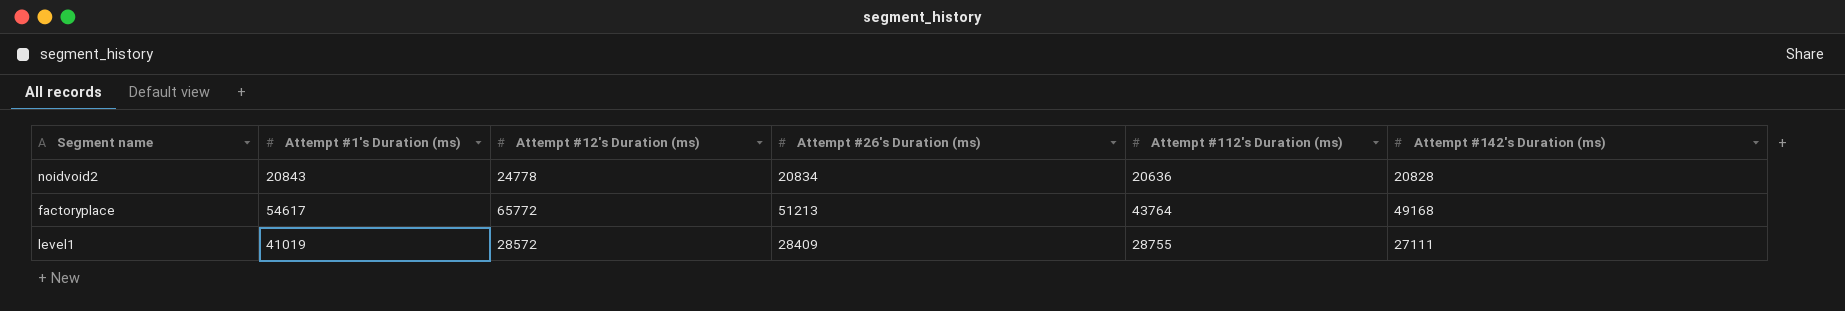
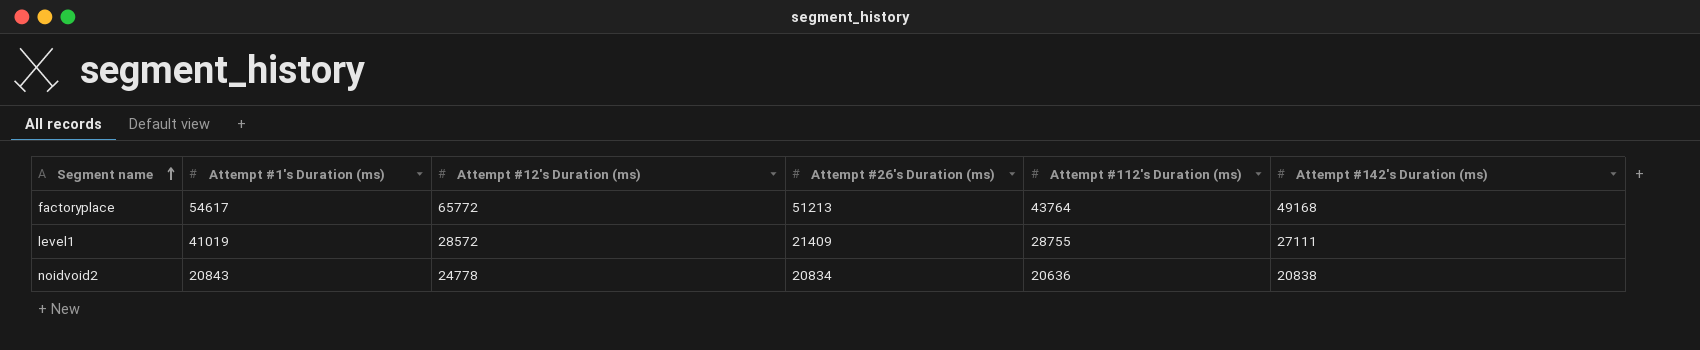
row order: none -> Segment name ascending
level1 | Attempt #26's Duration (ms): 28409 -> 21409
noidvoid2 | Attempt #142's Duration (ms): 20828 -> 20838

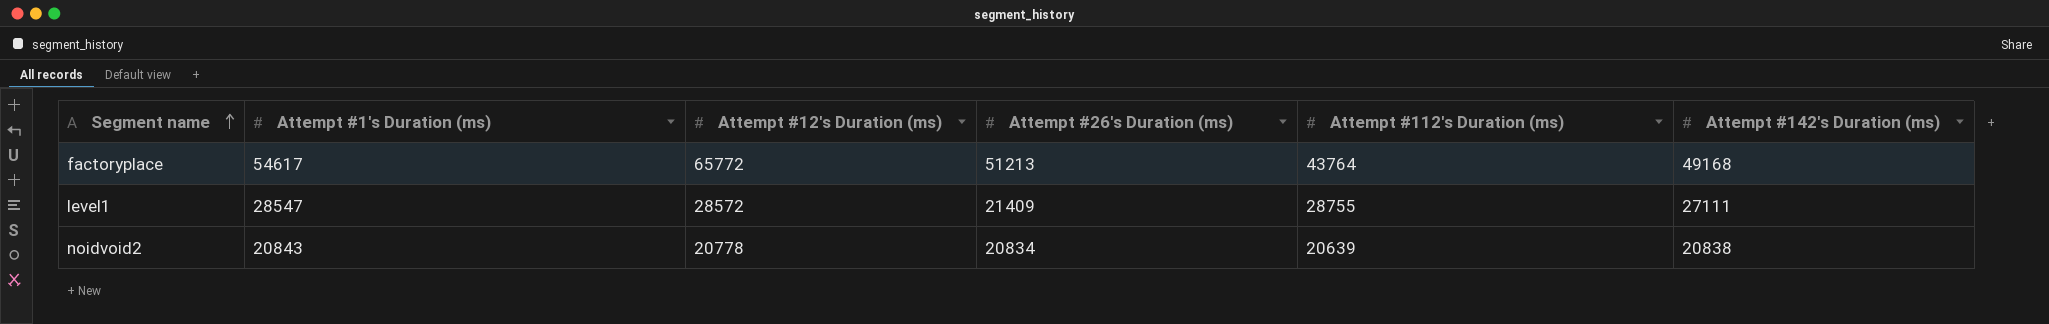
level1 | Attempt #1's Duration (ms): 41019 -> 28547
noidvoid2 | Attempt #12's Duration (ms): 24778 -> 20778
noidvoid2 | Attempt #112's Duration (ms): 20636 -> 20639

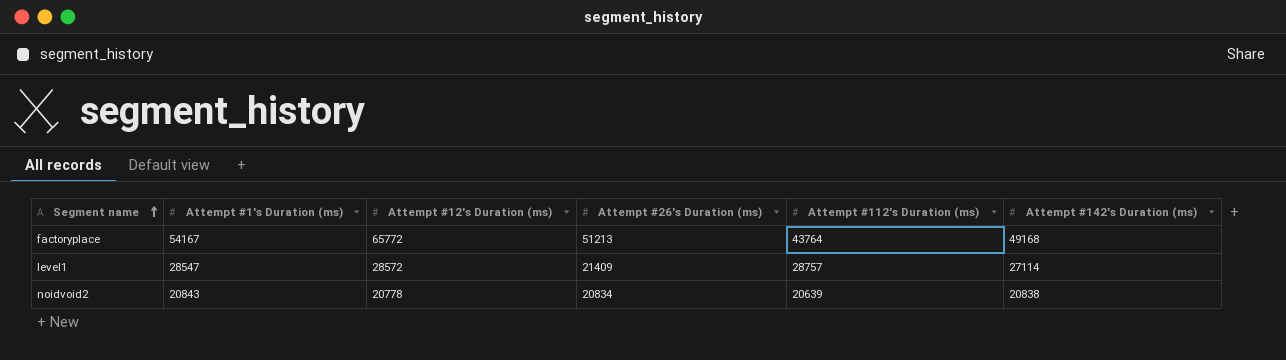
factoryplace | Attempt #1's Duration (ms): 54617 -> 54167
level1 | Attempt #112's Duration (ms): 28755 -> 28757
level1 | Attempt #142's Duration (ms): 27111 -> 27114

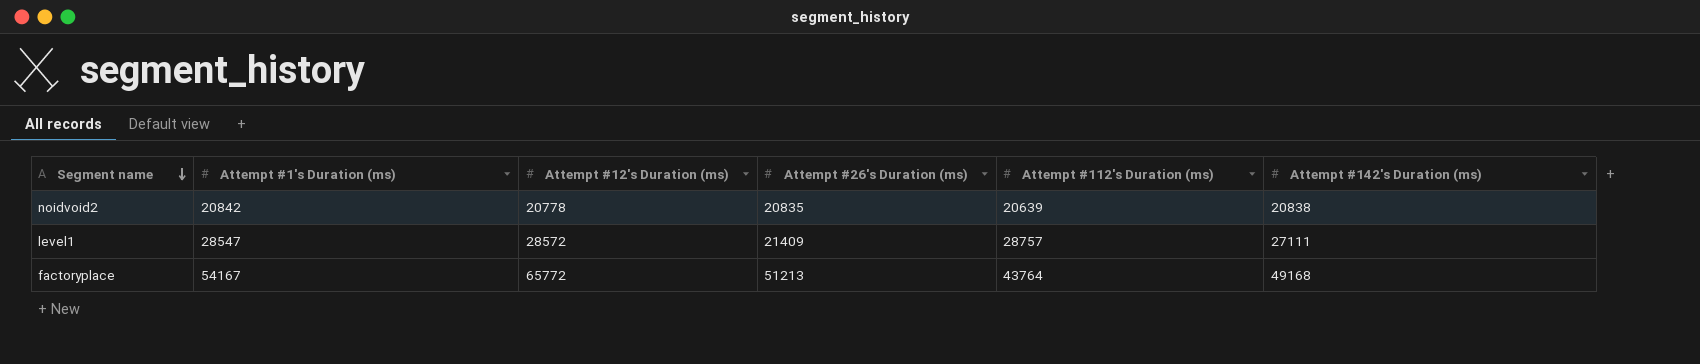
row order: Segment name ascending -> Segment name descending
noidvoid2 | Attempt #1's Duration (ms): 20843 -> 20842
noidvoid2 | Attempt #26's Duration (ms): 20834 -> 20835
level1 | Attempt #142's Duration (ms): 27114 -> 27111

